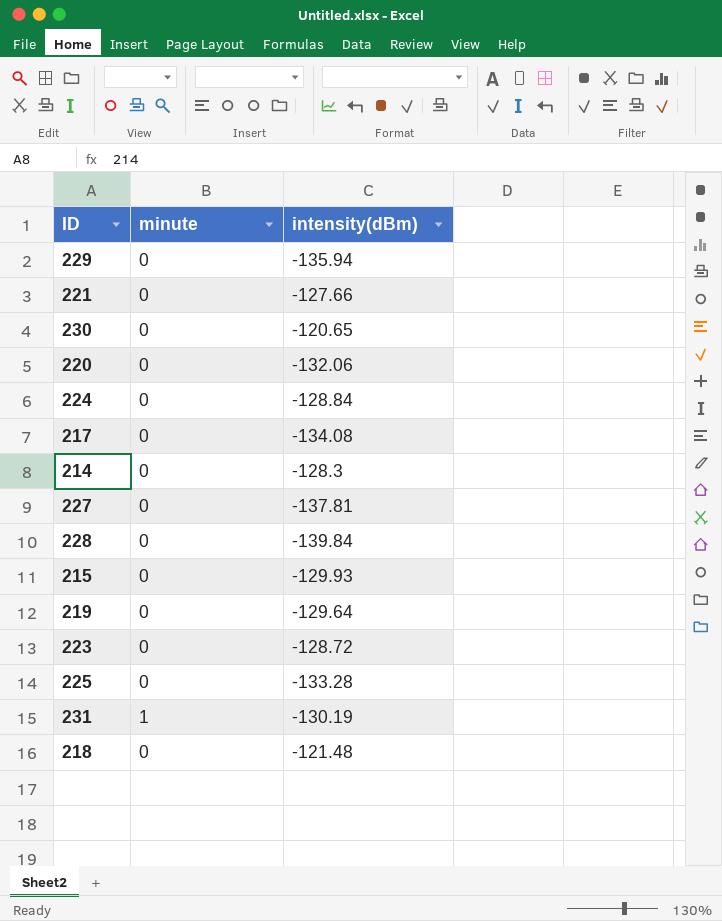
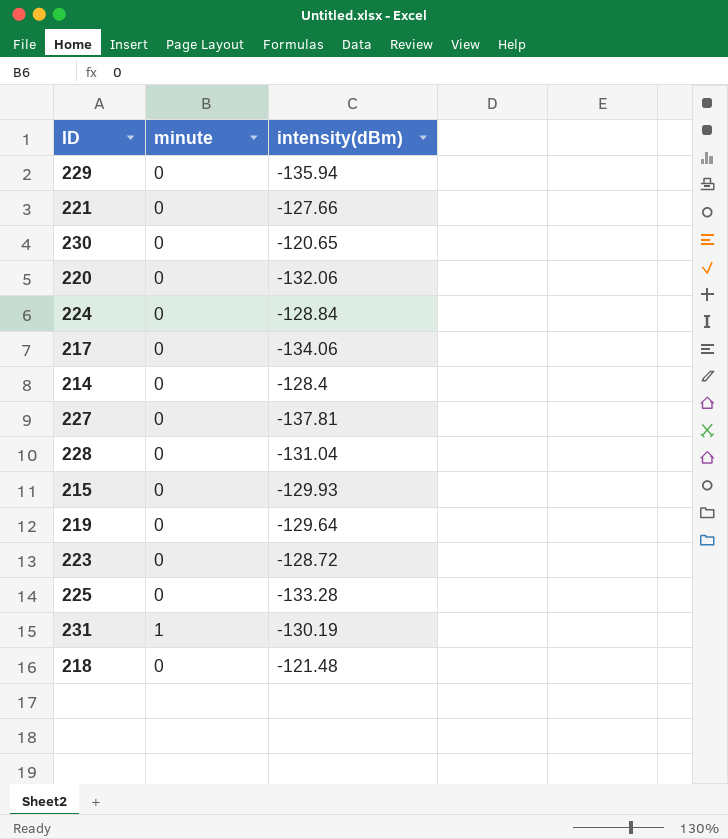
217 | intensity(dBm): -134.08 -> -134.06
214 | intensity(dBm): -128.3 -> -128.4
228 | intensity(dBm): -139.84 -> -131.04

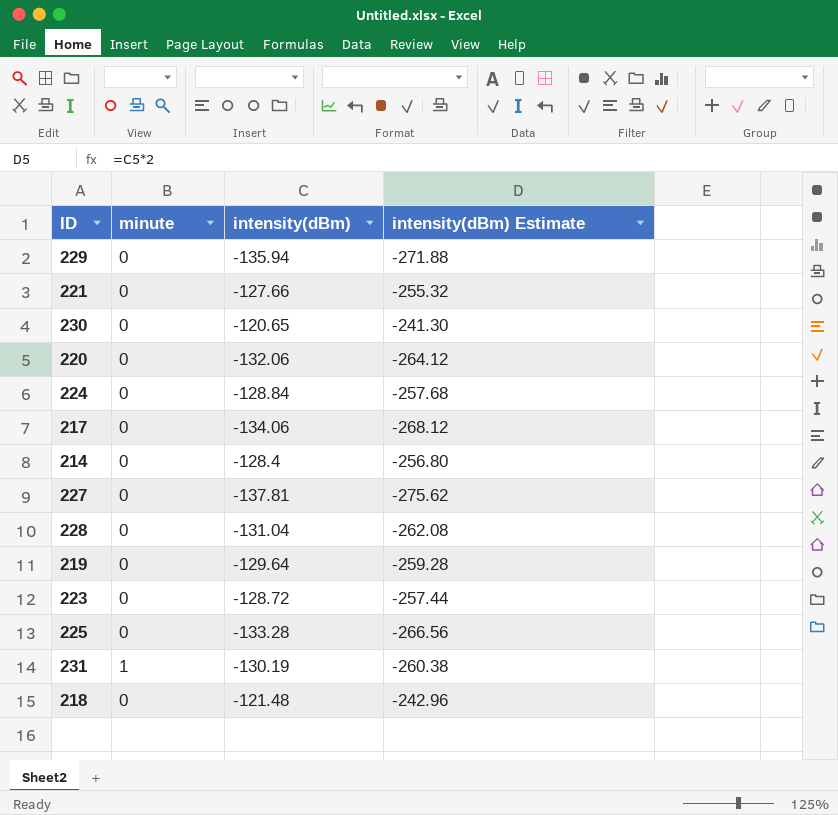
column intensity(dBm) Estimate | formula: none -> [intensity(dBm)] * 2
row 215: 0 | -129.93 -> none

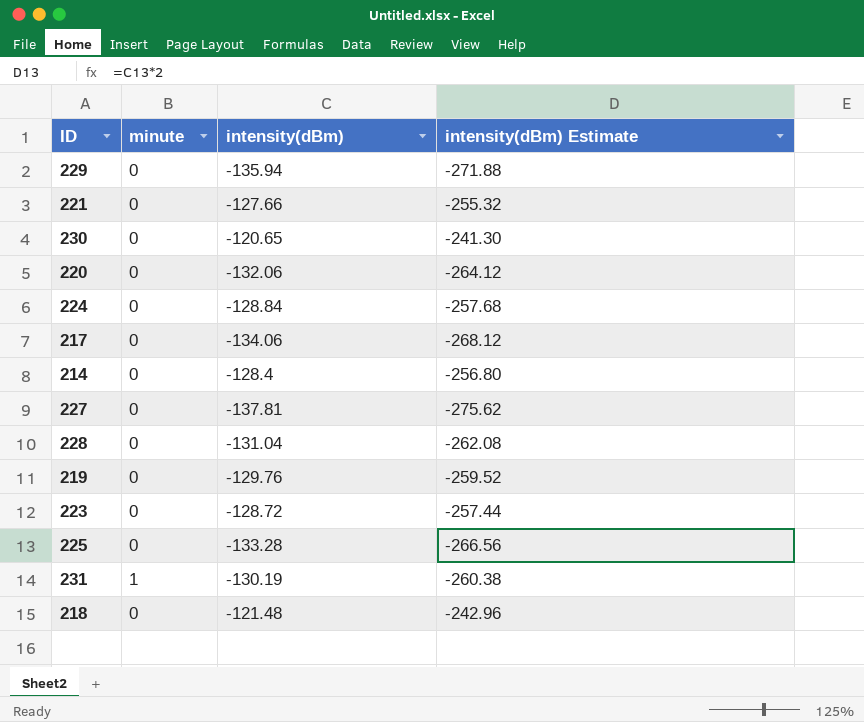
219 | intensity(dBm): -129.64 -> -129.76
219 | intensity(dBm) Estimate: -259.28 -> -259.52

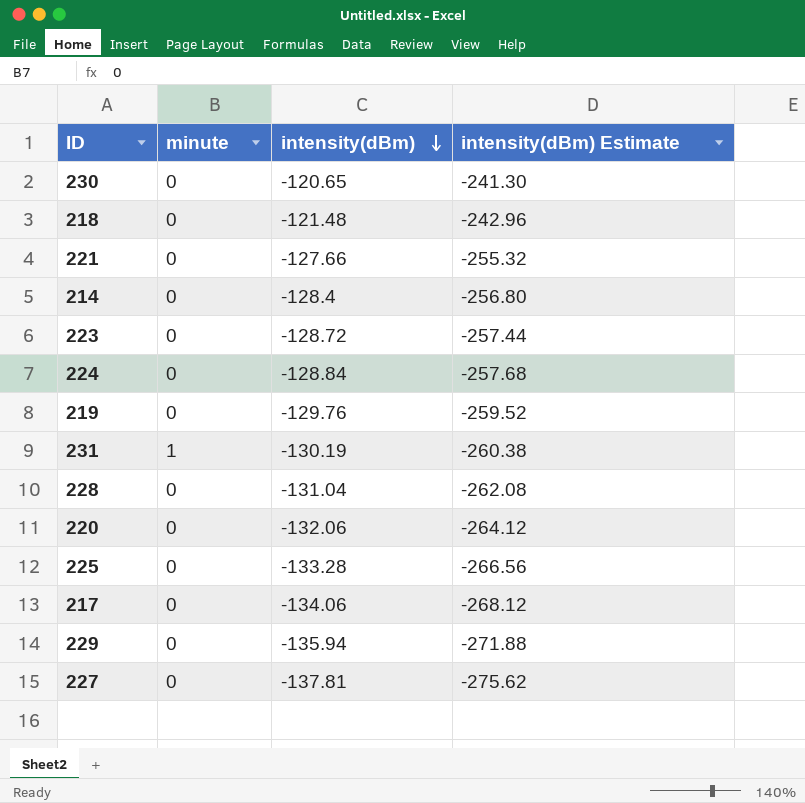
row order: none -> intensity(dBm) descending

